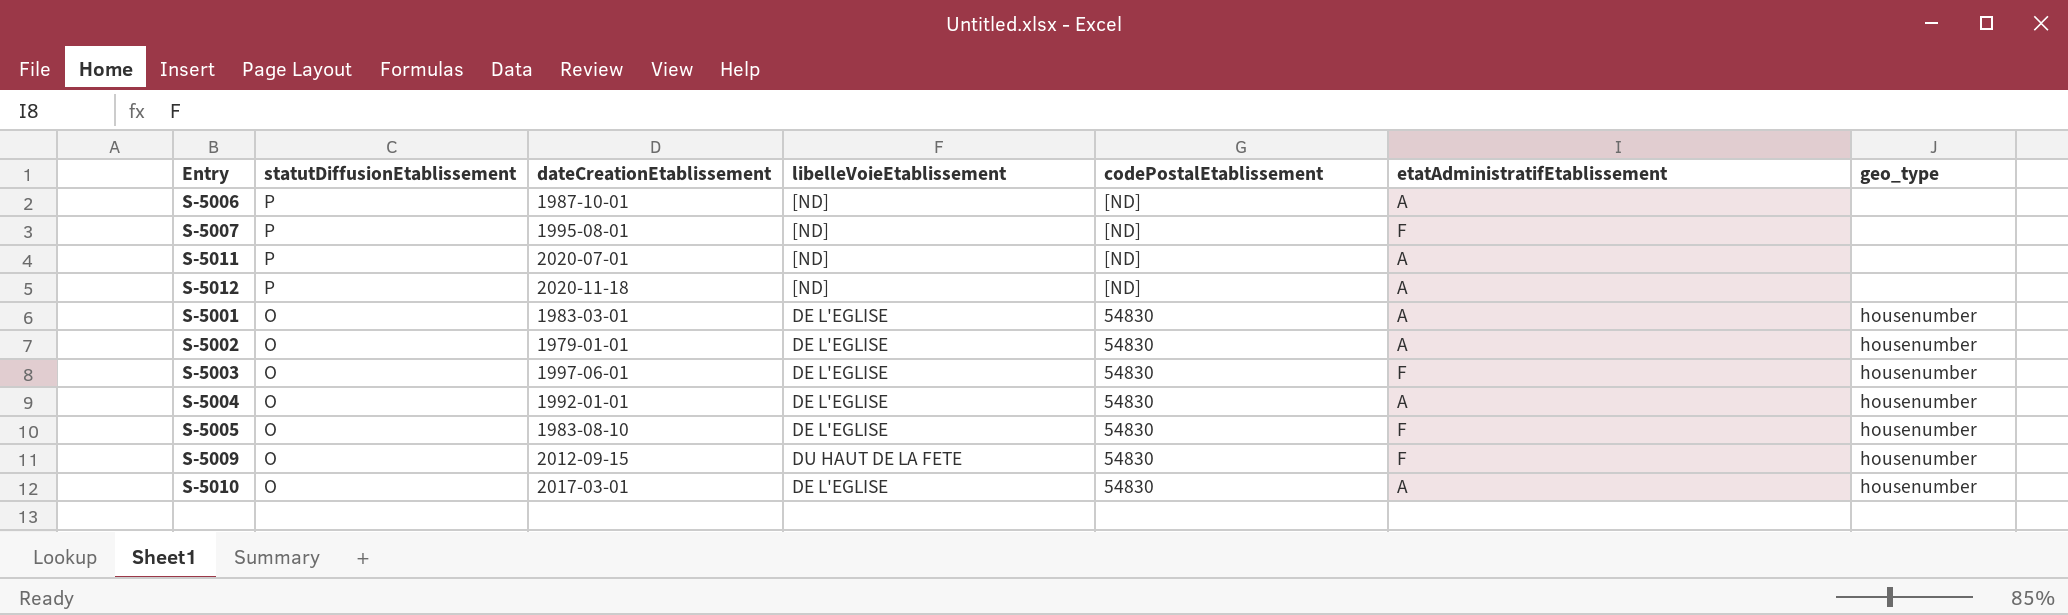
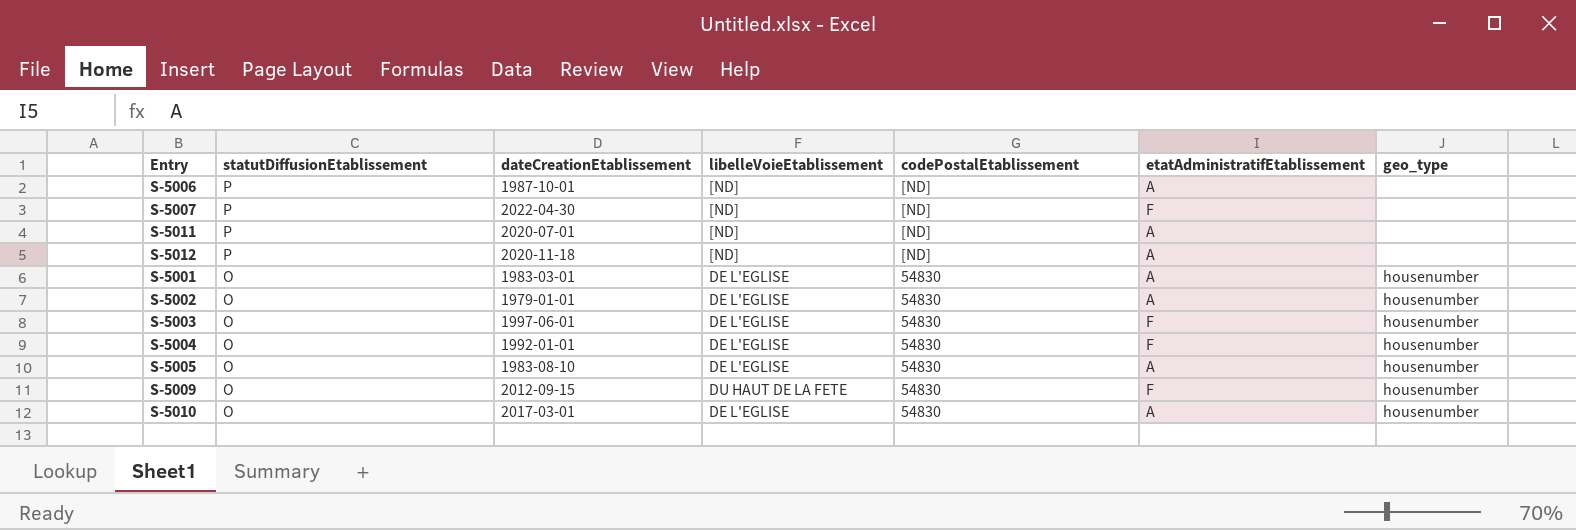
S-5007 | dateCreationEtablissement: 1995-08-01 -> 2022-04-30
S-5004 | etatAdministratifEtablissement: A -> F
S-5005 | etatAdministratifEtablissement: F -> A

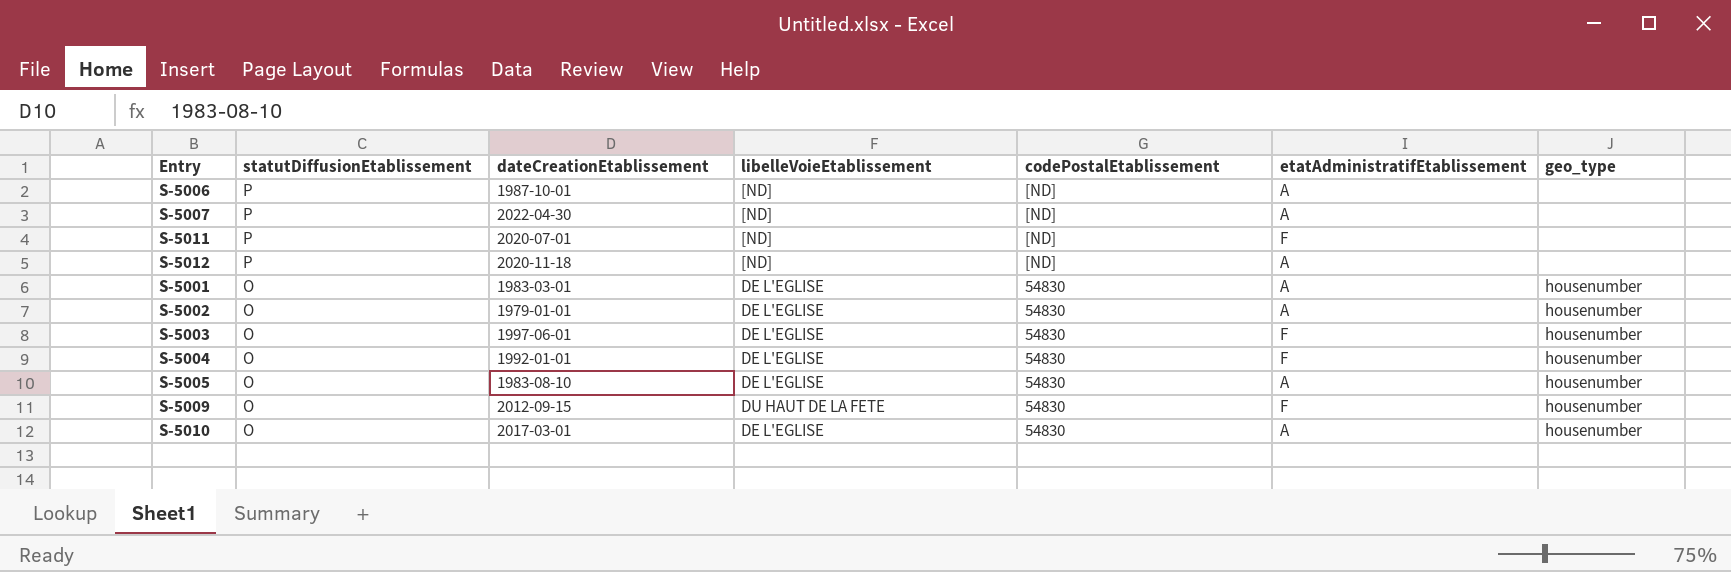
S-5007 | etatAdministratifEtablissement: F -> A
S-5011 | etatAdministratifEtablissement: A -> F

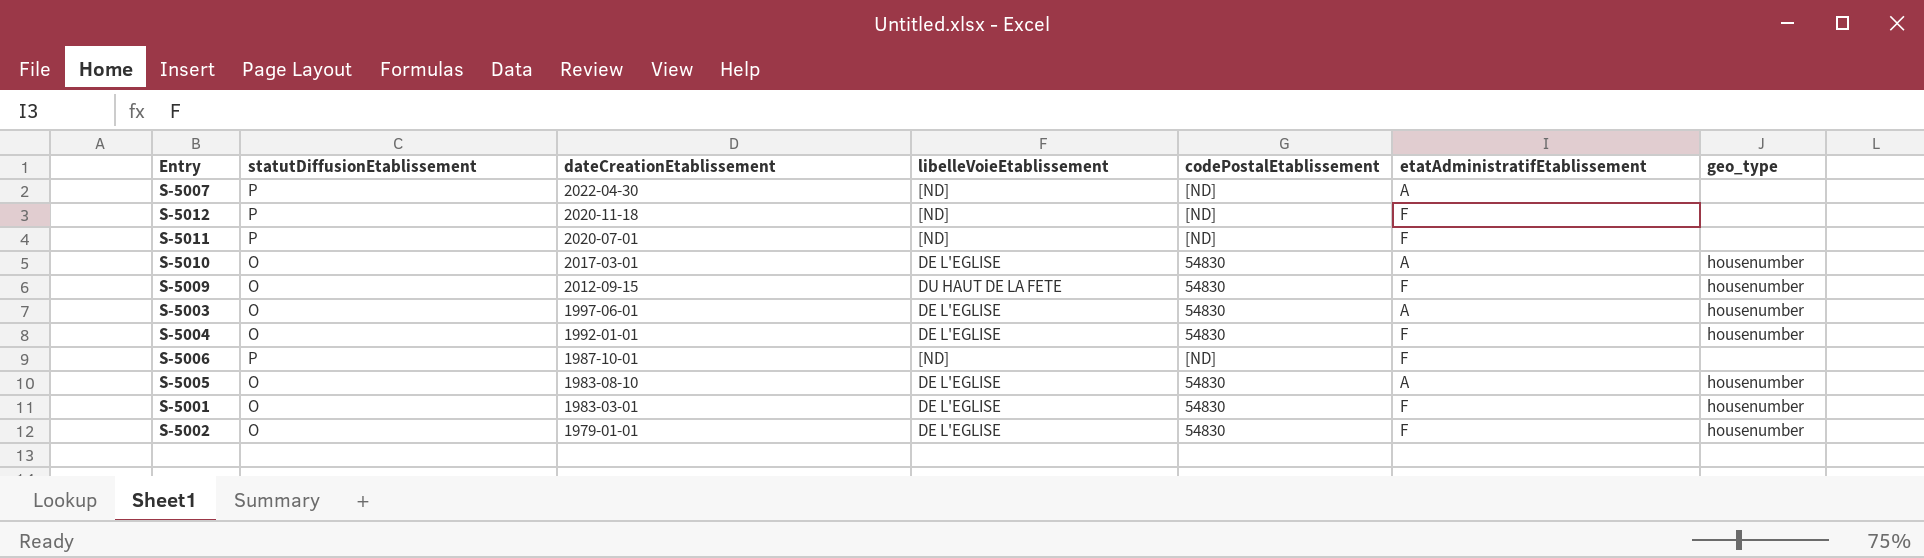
row order: statutDiffusionEtablissement descending -> dateCreationEtablissement descending
S-5012 | etatAdministratifEtablissement: A -> F
S-5003 | etatAdministratifEtablissement: F -> A
S-5006 | etatAdministratifEtablissement: A -> F
S-5001 | etatAdministratifEtablissement: A -> F
S-5002 | etatAdministratifEtablissement: A -> F

